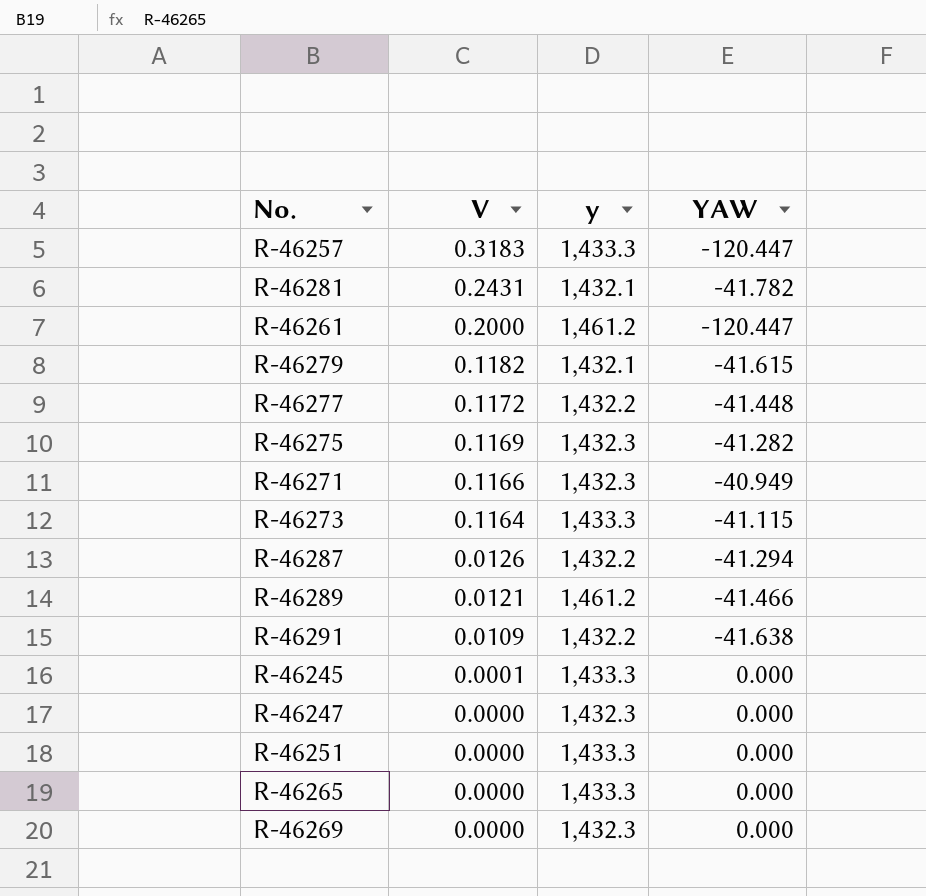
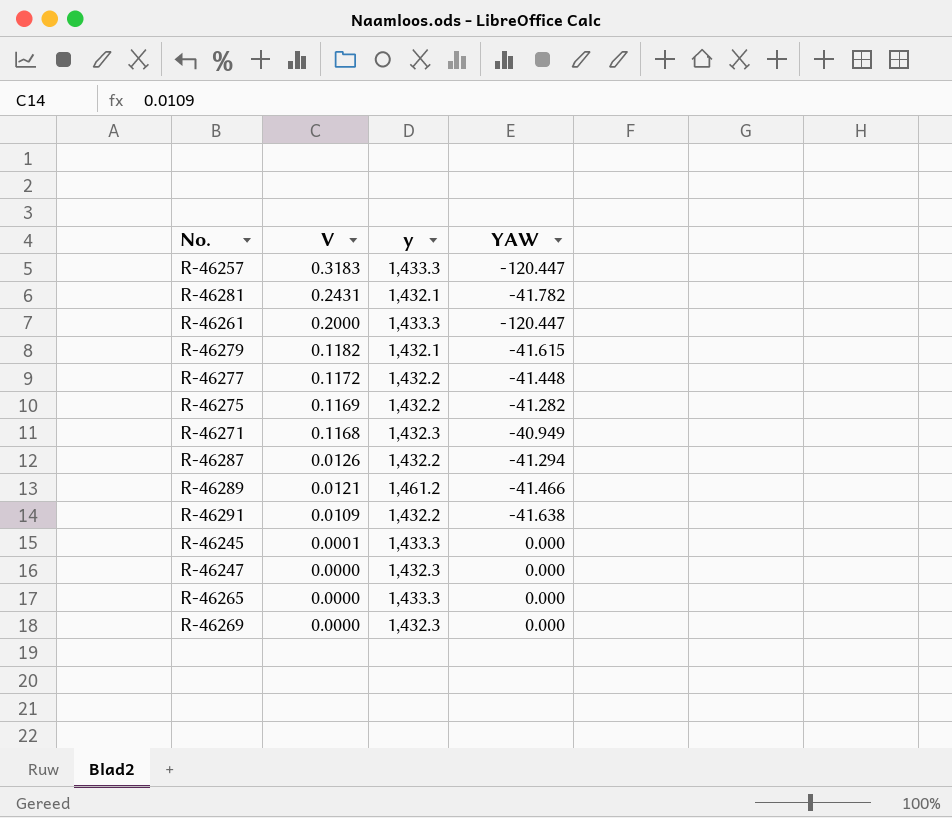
row R-46273: 0.1164 | 1,433.3 | -41.115 -> none
row R-46251: 0.0000 | 1,433.3 | 0.000 -> none
R-46261 | y: 1,461.2 -> 1,433.3
R-46275 | y: 1,432.3 -> 1,432.2
R-46271 | V: 0.1166 -> 0.1168

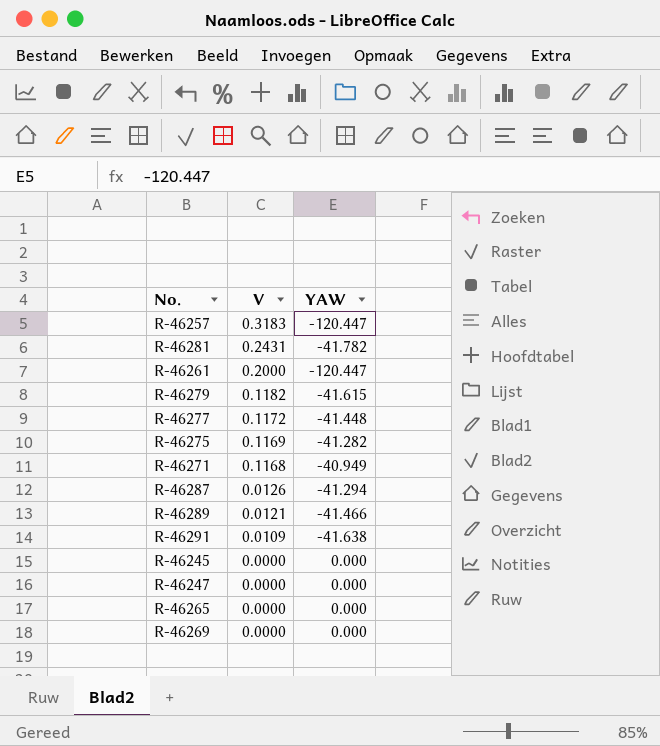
column y | position: 3 -> none
R-46245 | V: 0.0001 -> 0.0000

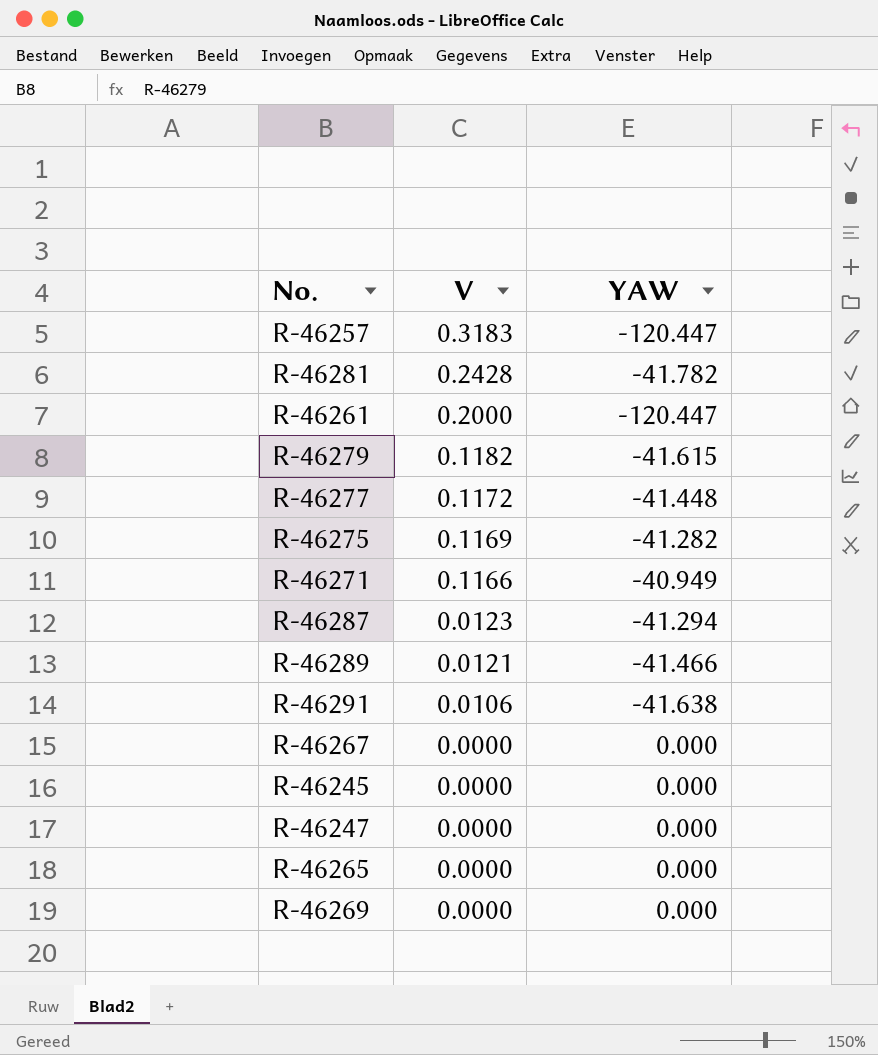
R-46281 | V: 0.2431 -> 0.2428
R-46271 | V: 0.1168 -> 0.1166
R-46287 | V: 0.0126 -> 0.0123
R-46291 | V: 0.0109 -> 0.0106
row R-46267: none -> 0.0000 | 0.000

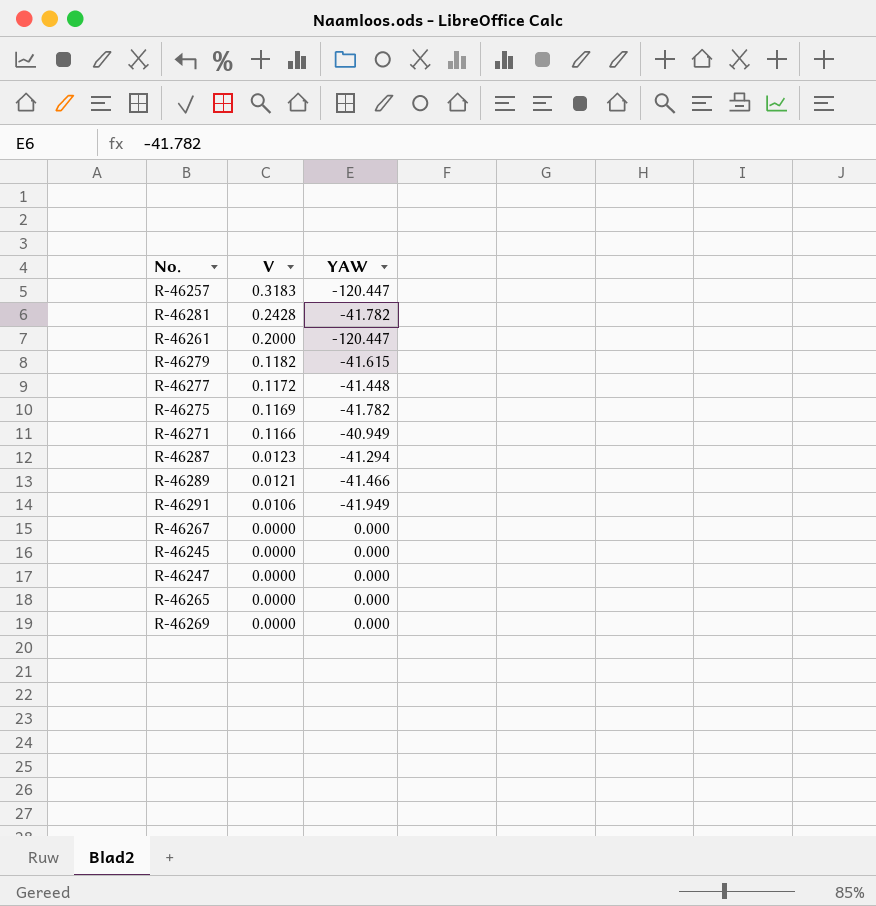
R-46275 | YAW: -41.282 -> -41.782
R-46291 | YAW: -41.638 -> -41.949

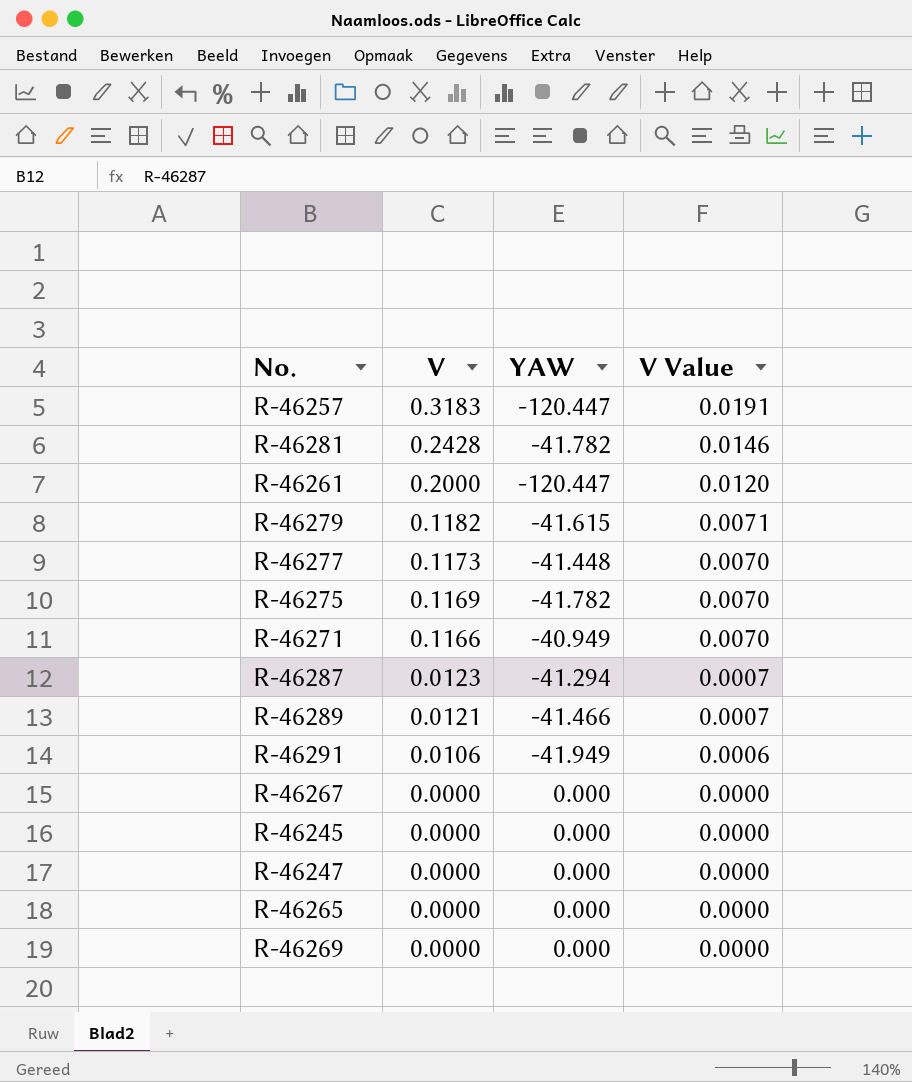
column V Value | formula: none -> [V] * 0.06
R-46277 | V: 0.1172 -> 0.1173

